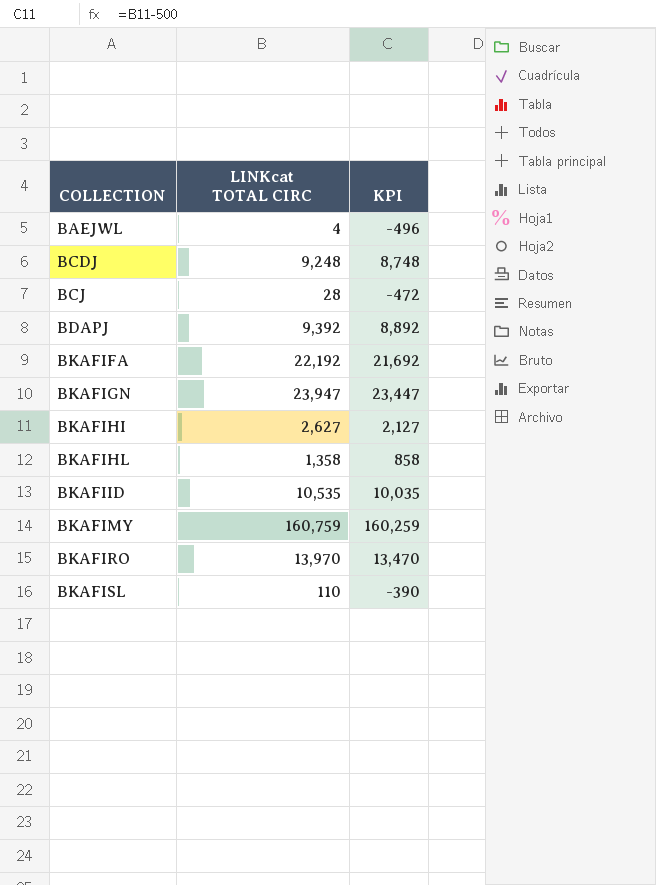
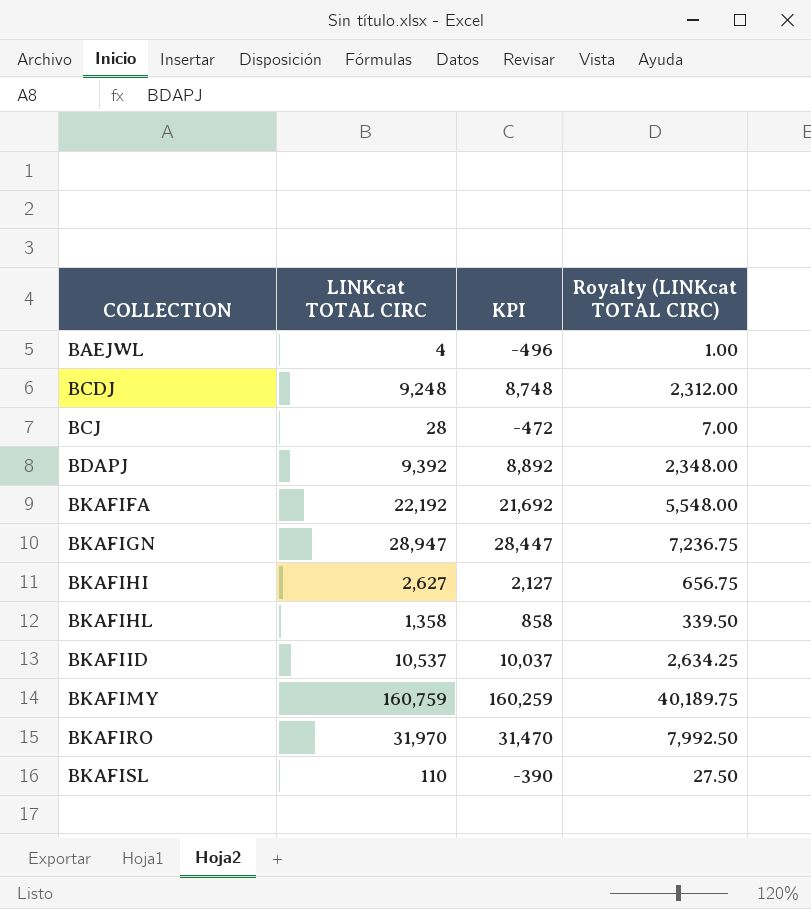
column Royalty (LINKcat TOTAL CIRC) | formula: none -> [LINKcat TOTAL CIRC] * 0.25
BKAFIGN | LINKcat TOTAL CIRC: 23,947 -> 28,947
BKAFIGN | KPI: 23,447 -> 28,447
BKAFIID | LINKcat TOTAL CIRC: 10,535 -> 10,537
BKAFIID | KPI: 10,035 -> 10,037
BKAFIRO | LINKcat TOTAL CIRC: 13,970 -> 31,970
BKAFIRO | KPI: 13,470 -> 31,470

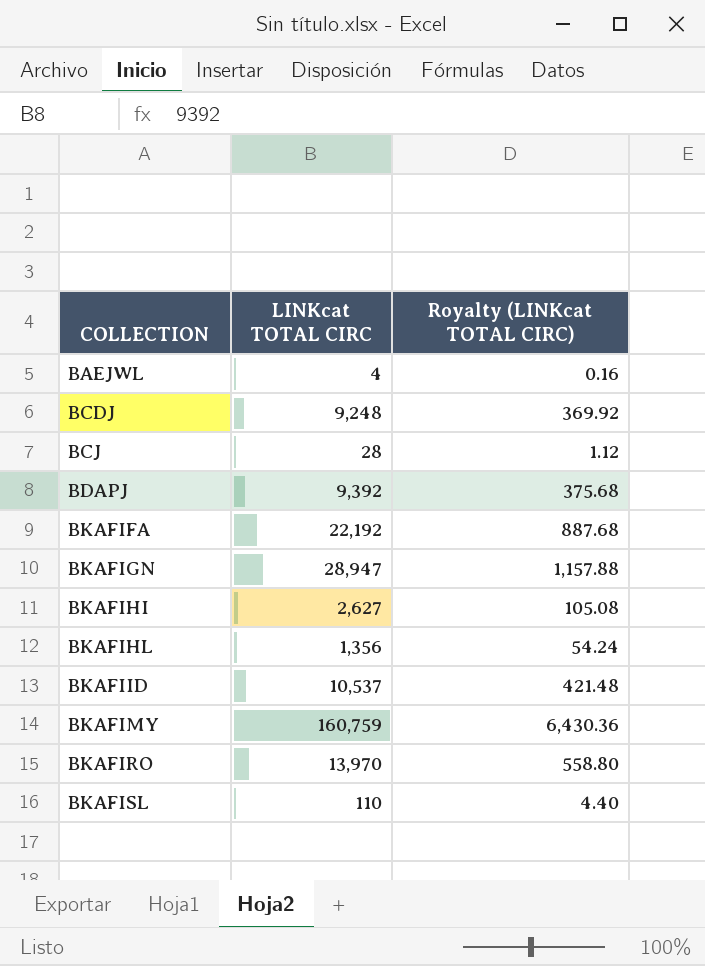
column KPI | formula: [LINKcat TOTAL CIRC] - 500 -> none
column Royalty (LINKcat TOTAL CIRC) | formula: [LINKcat TOTAL CIRC] * 0.25 -> [LINKcat TOTAL CIRC] * 0.04
BKAFIHL | LINKcat TOTAL CIRC: 1,358 -> 1,356
BKAFIRO | LINKcat TOTAL CIRC: 31,970 -> 13,970

